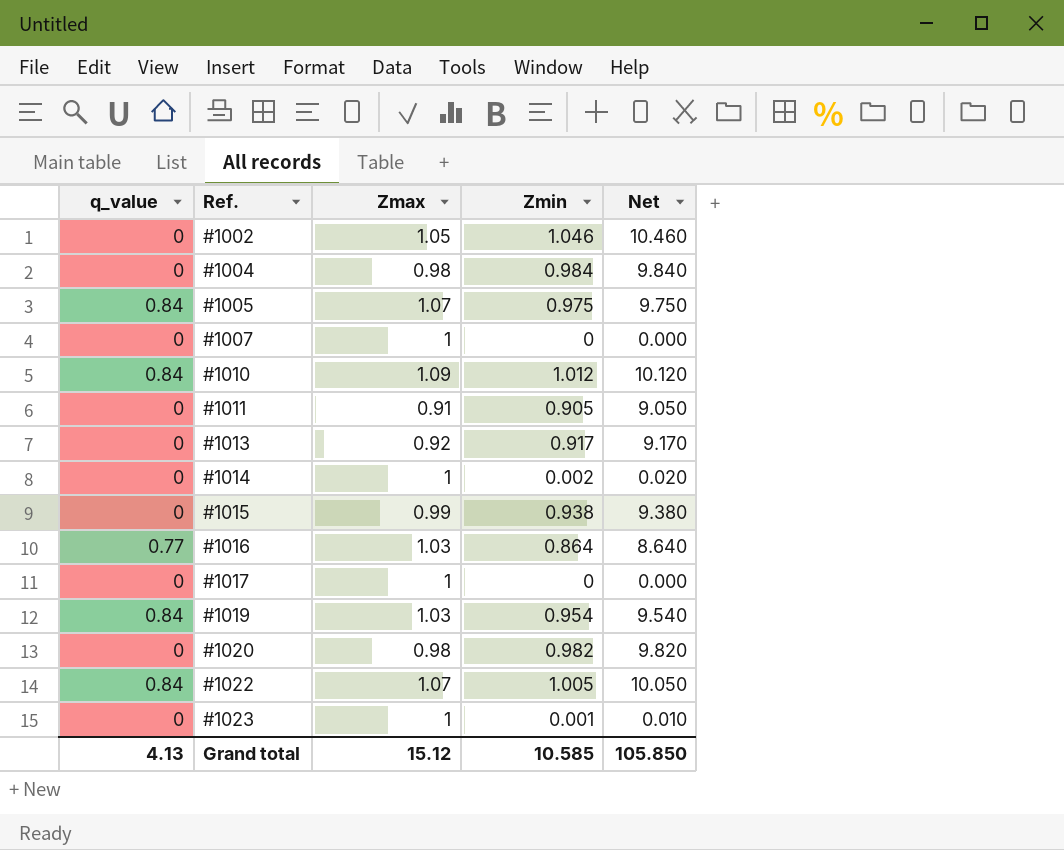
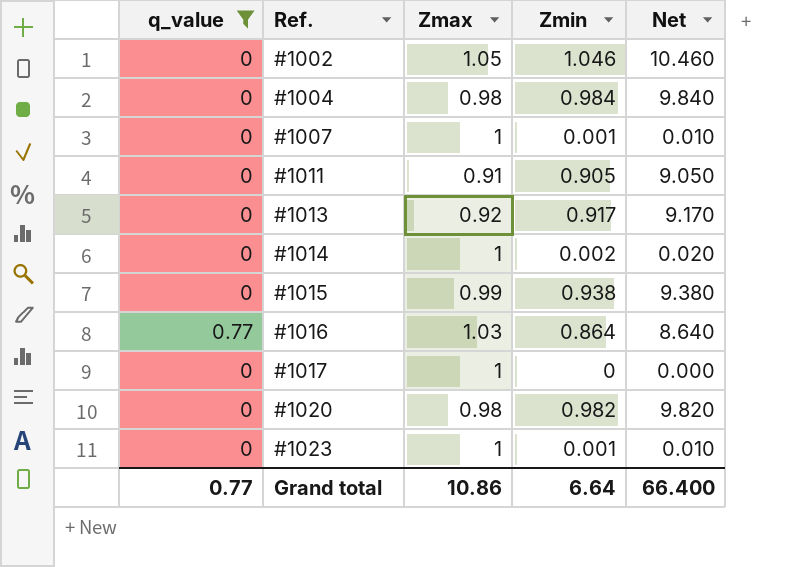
filter: none -> q_value != 0.84
#1007 | Zmin: 0 -> 0.001
#1007 | Net: 0.000 -> 0.010
Grand total | q_value: 4.13 -> 0.77
Grand total | Zmax: 15.12 -> 10.86
Grand total | Zmin: 10.585 -> 6.64
Grand total | Net: 105.850 -> 66.400

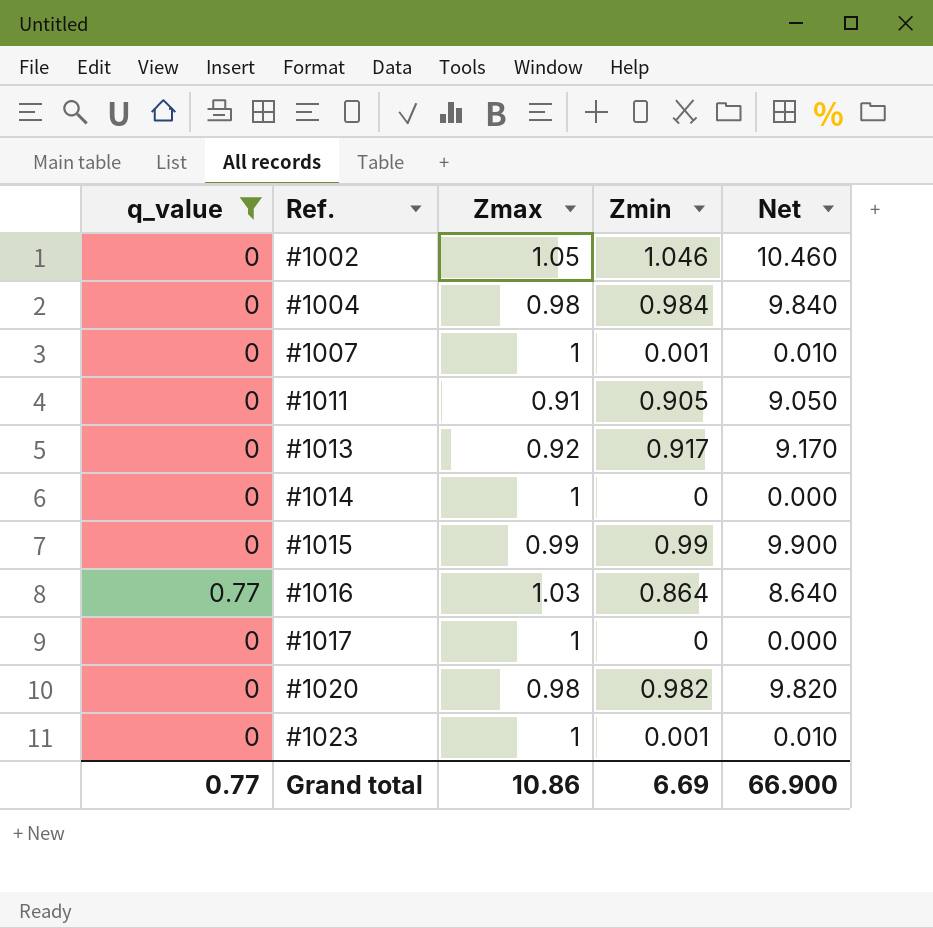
#1014 | Zmin: 0.002 -> 0
#1014 | Net: 0.020 -> 0.000
#1015 | Zmin: 0.938 -> 0.99
#1015 | Net: 9.380 -> 9.900
Grand total | Zmin: 6.64 -> 6.69
Grand total | Net: 66.400 -> 66.900

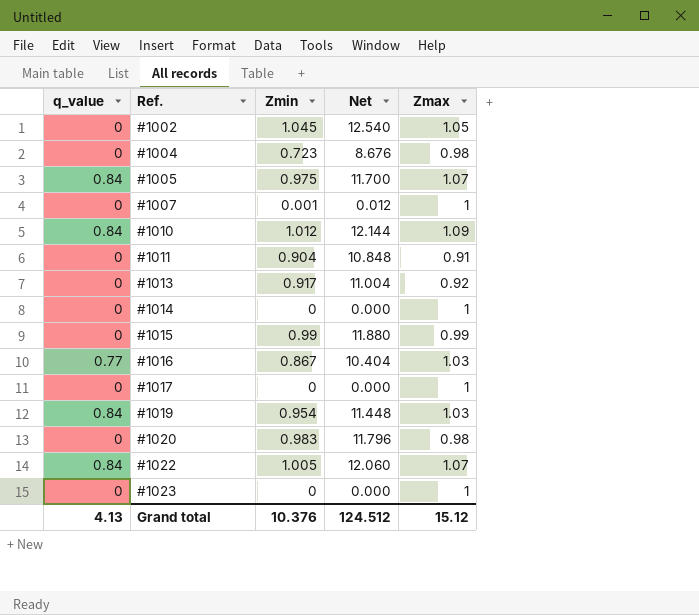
filter: q_value != 0.84 -> none
column Net | formula: [Zmin] * 10 -> [Zmin] * 12
column Zmax | position: 3 -> 5
#1002 | Zmin: 1.046 -> 1.045
#1004 | Zmin: 0.984 -> 0.723
#1011 | Zmin: 0.905 -> 0.904
#1016 | Zmin: 0.864 -> 0.867
#1020 | Zmin: 0.982 -> 0.983
#1023 | Zmin: 0.001 -> 0
Grand total | q_value: 0.77 -> 4.13
Grand total | Zmin: 6.69 -> 10.376
Grand total | Net: 66.900 -> 124.512
Grand total | Zmax: 10.86 -> 15.12

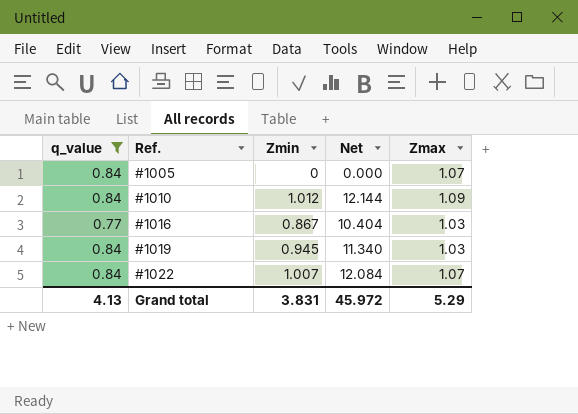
filter: none -> q_value != 0
#1005 | Zmin: 0.975 -> 0
#1005 | Net: 11.700 -> 0.000
#1019 | Zmin: 0.954 -> 0.945
#1019 | Net: 11.448 -> 11.340
#1022 | Zmin: 1.005 -> 1.007
#1022 | Net: 12.060 -> 12.084
Grand total | Zmin: 10.376 -> 3.831
Grand total | Net: 124.512 -> 45.972
Grand total | Zmax: 15.12 -> 5.29

